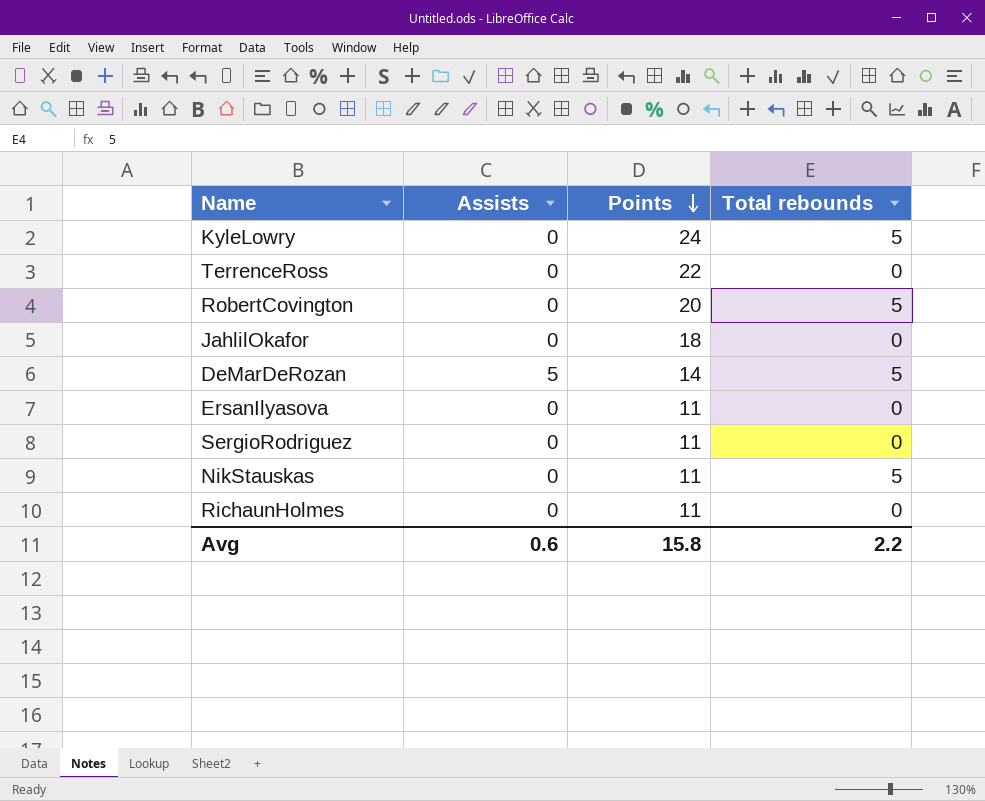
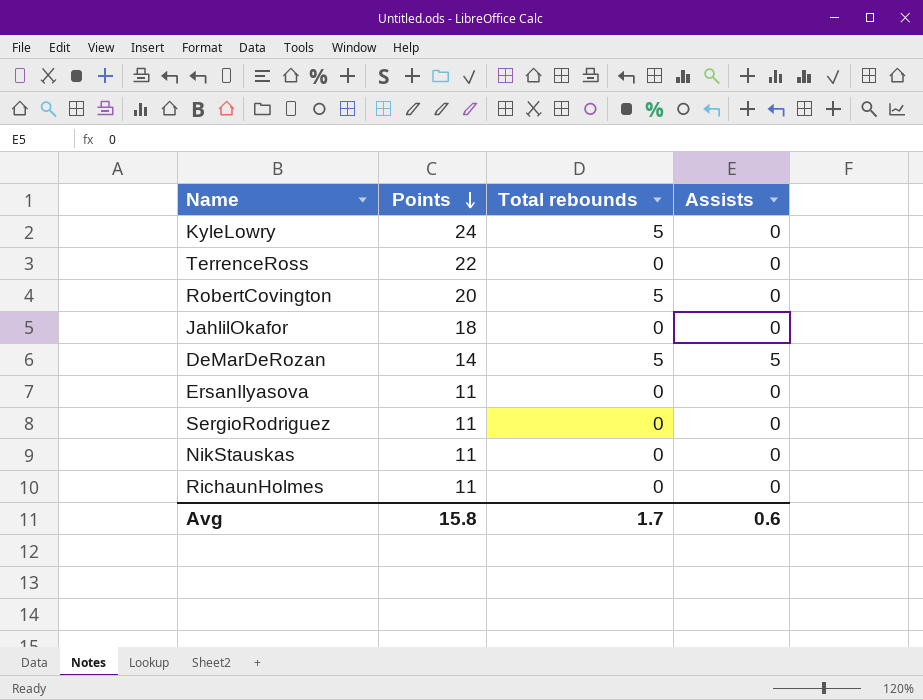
column Assists | position: 2 -> 4
NikStauskas | Total rebounds: 5 -> 0
Avg | Total rebounds: 2.2 -> 1.7

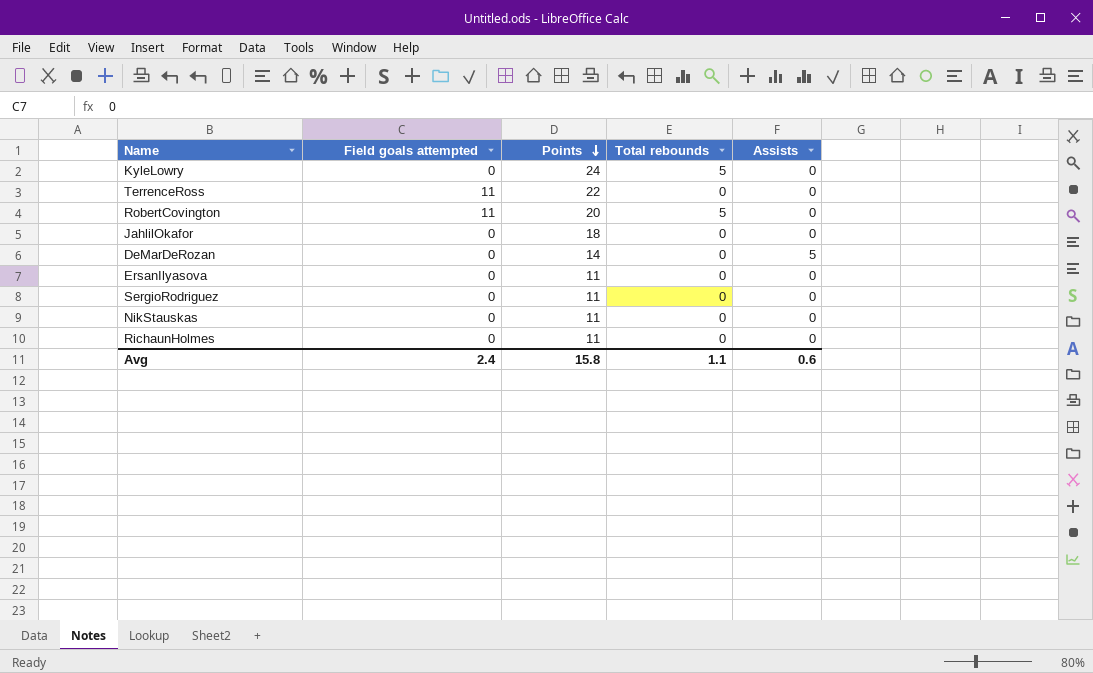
column Field goals attempted | position: none -> 2
DeMarDeRozan | Total rebounds: 5 -> 0
Avg | Total rebounds: 1.7 -> 1.1

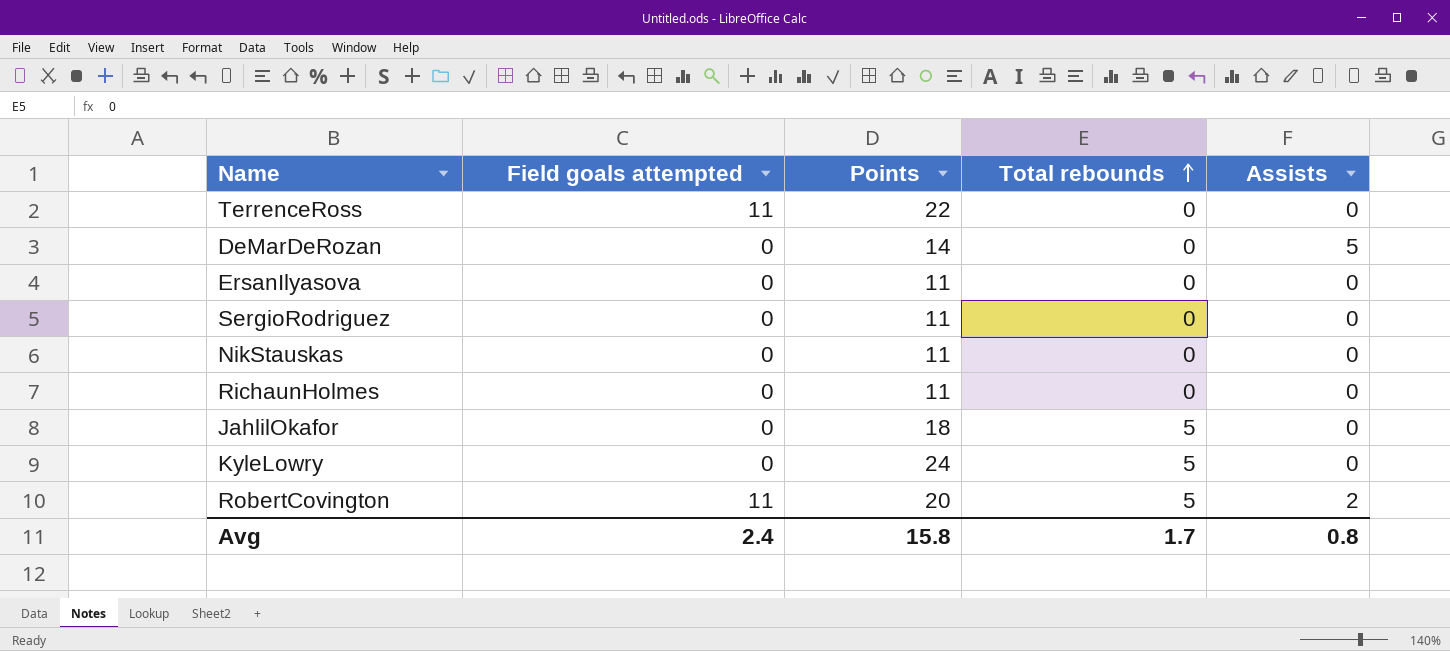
row order: Points descending -> Total rebounds ascending
JahlilOkafor | Total rebounds: 0 -> 5
RobertCovington | Assists: 0 -> 2
Avg | Total rebounds: 1.1 -> 1.7
Avg | Assists: 0.6 -> 0.8

